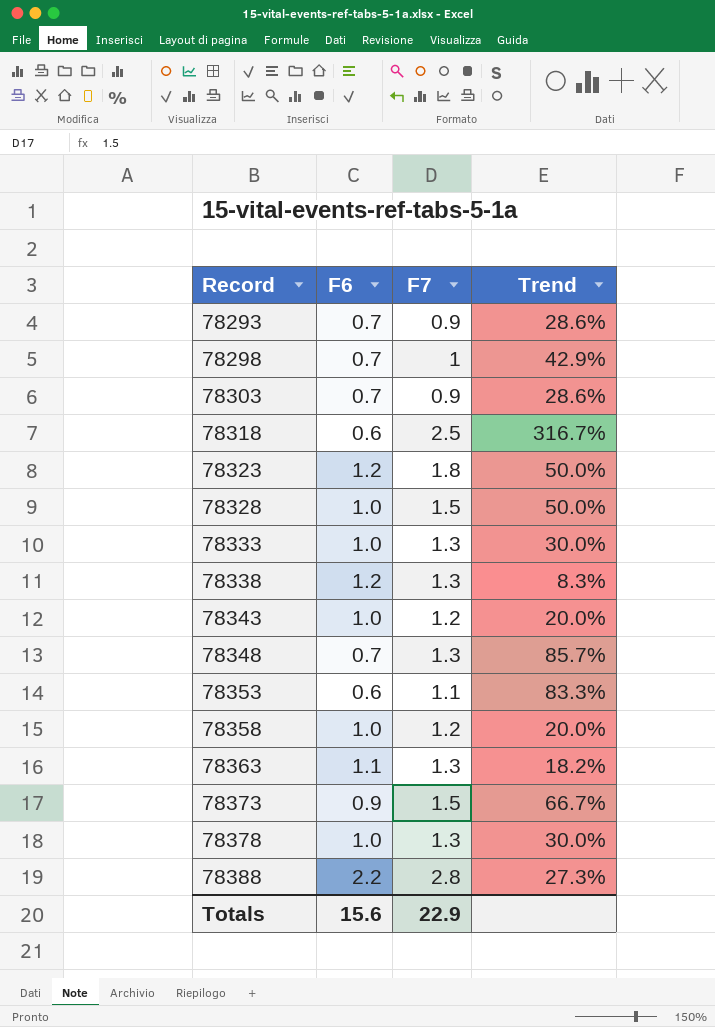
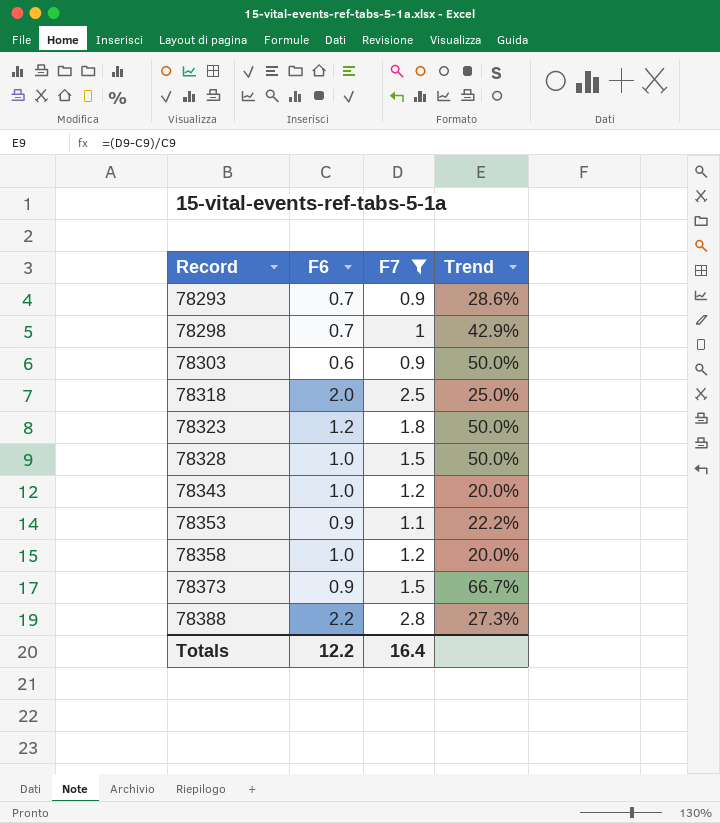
filter: none -> F7 != 1.3
78303 | F6: 0.7 -> 0.6
78303 | Trend: 28.6% -> 50.0%
78318 | F6: 0.6 -> 2.0
78318 | Trend: 316.7% -> 25.0%
78353 | F6: 0.6 -> 0.9
78353 | Trend: 83.3% -> 22.2%
Totals | F6: 15.6 -> 12.2
Totals | F7: 22.9 -> 16.4

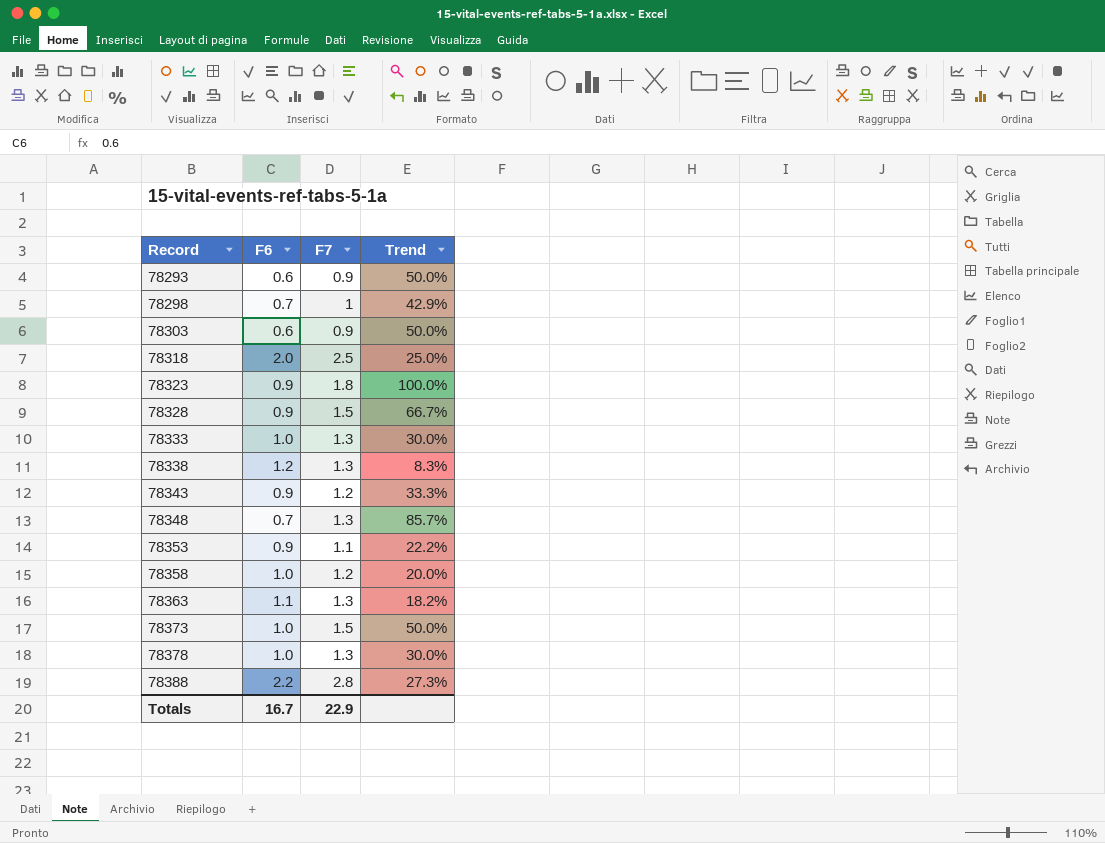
filter: F7 != 1.3 -> none
78293 | F6: 0.7 -> 0.6
78293 | Trend: 28.6% -> 50.0%
78323 | F6: 1.2 -> 0.9
78323 | Trend: 50.0% -> 100.0%
78328 | F6: 1.0 -> 0.9
78328 | Trend: 50.0% -> 66.7%
78343 | F6: 1.0 -> 0.9
78343 | Trend: 20.0% -> 33.3%
78373 | F6: 0.9 -> 1.0
78373 | Trend: 66.7% -> 50.0%
Totals | F6: 12.2 -> 16.7
Totals | F7: 16.4 -> 22.9

